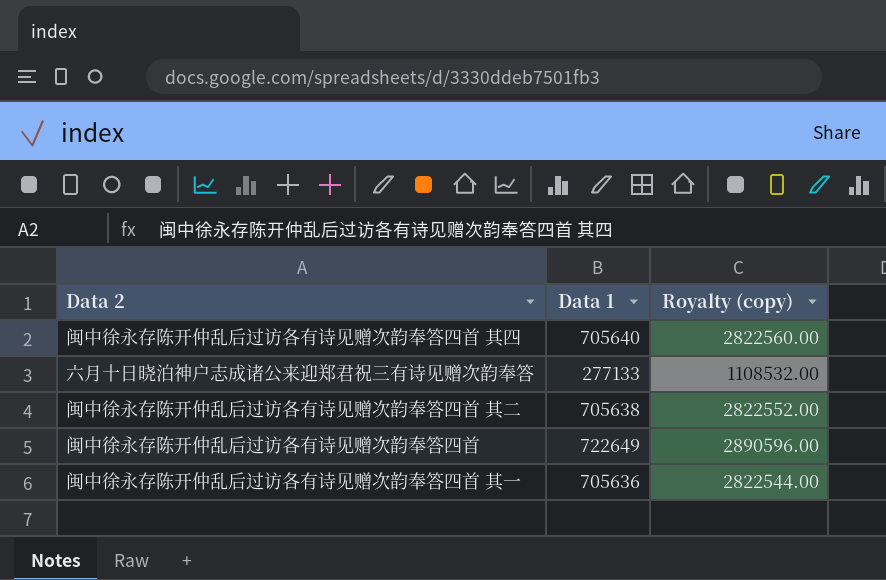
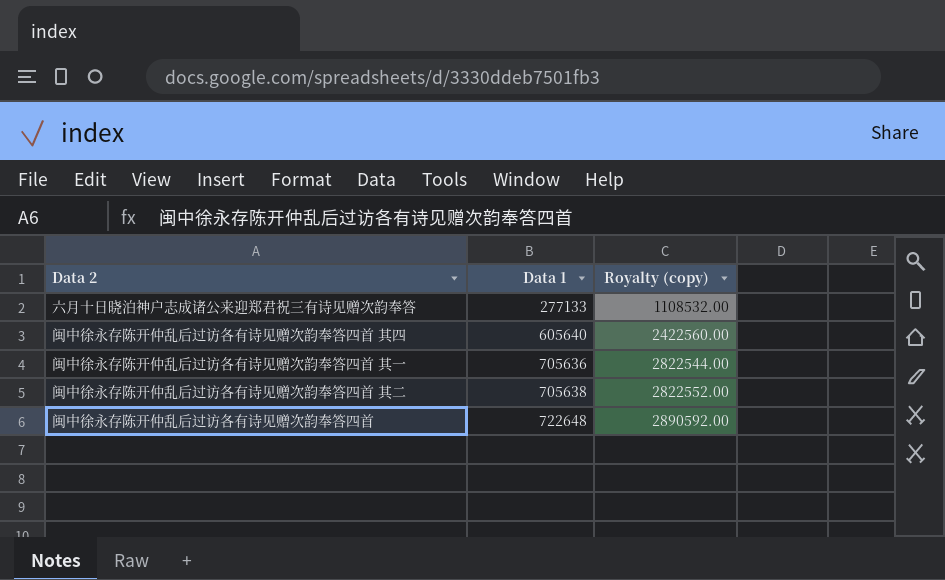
row order: none -> Data 1 ascending
闽中徐永存陈开仲乱后过访各有诗见赠次韵奉答四首 其四 | Data 1: 705640 -> 605640
闽中徐永存陈开仲乱后过访各有诗见赠次韵奉答四首 其四 | Royalty (copy): 2822560.00 -> 2422560.00
闽中徐永存陈开仲乱后过访各有诗见赠次韵奉答四首 | Data 1: 722649 -> 722648
闽中徐永存陈开仲乱后过访各有诗见赠次韵奉答四首 | Royalty (copy): 2890596.00 -> 2890592.00

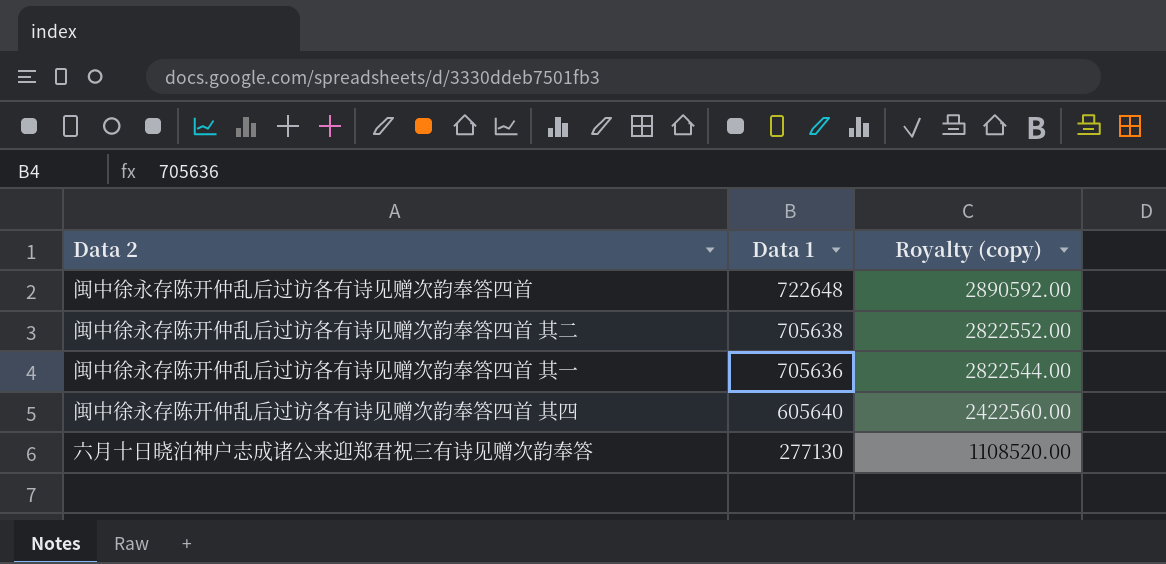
row order: Data 1 ascending -> Data 1 descending
六月十日晓泊神户志成诸公来迎郑君祝三有诗见赠次韵奉答 | Data 1: 277133 -> 277130
六月十日晓泊神户志成诸公来迎郑君祝三有诗见赠次韵奉答 | Royalty (copy): 1108532.00 -> 1108520.00

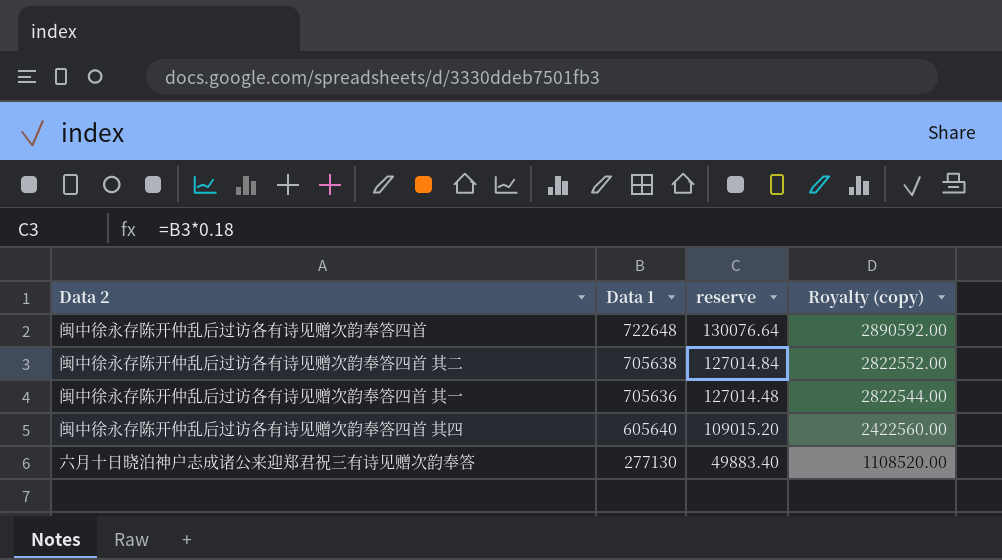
column reserve | formula: none -> [Data 1] * 0.18

